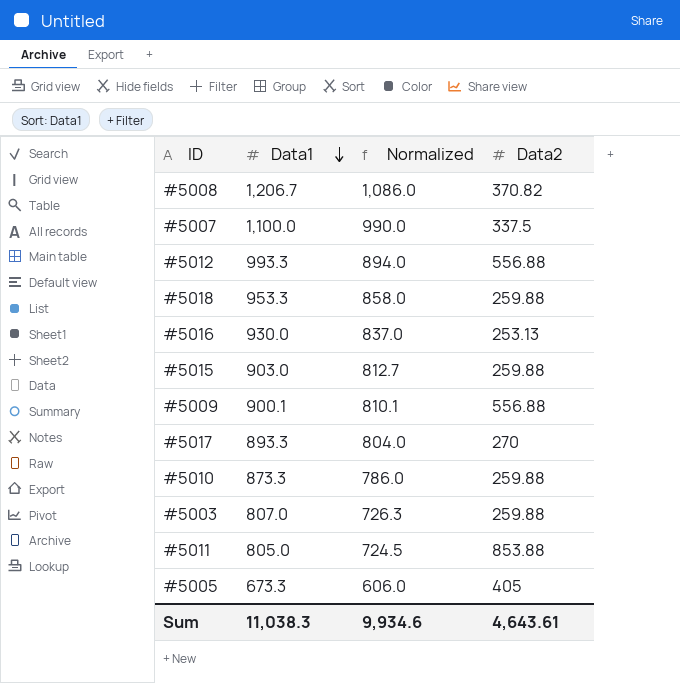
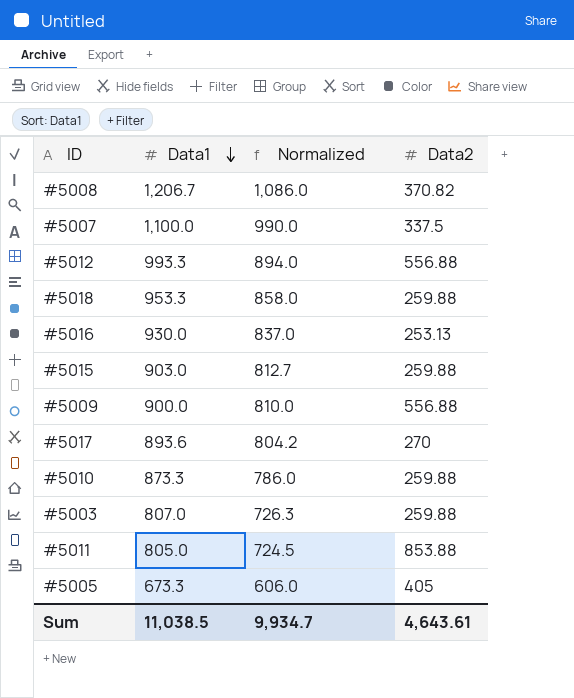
#5009 | Data1: 900.1 -> 900.0
#5009 | Normalized: 810.1 -> 810.0
#5017 | Data1: 893.3 -> 893.6
#5017 | Normalized: 804.0 -> 804.2
Sum | Data1: 11,038.3 -> 11,038.5
Sum | Normalized: 9,934.6 -> 9,934.7

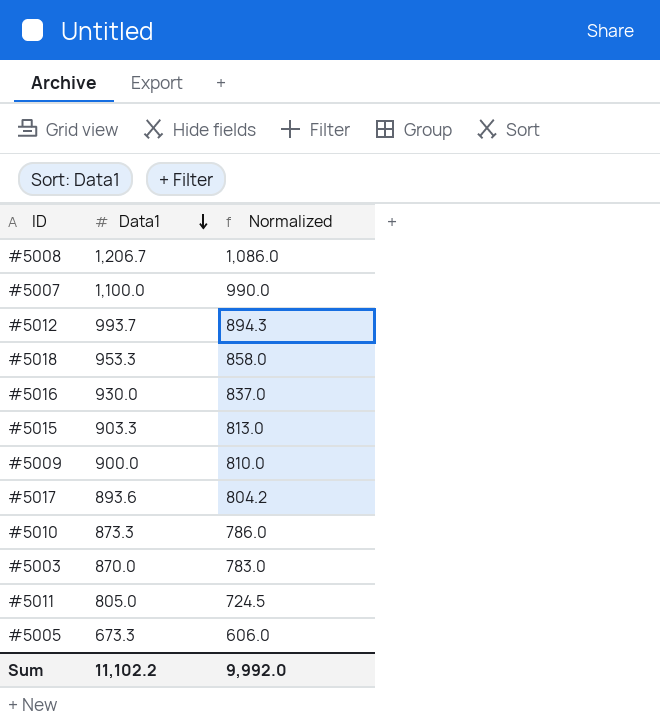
column Data2 | position: 4 -> none
#5012 | Data1: 993.3 -> 993.7
#5012 | Normalized: 894.0 -> 894.3
#5015 | Data1: 903.0 -> 903.3
#5015 | Normalized: 812.7 -> 813.0
#5003 | Data1: 807.0 -> 870.0
#5003 | Normalized: 726.3 -> 783.0
Sum | Data1: 11,038.5 -> 11,102.2
Sum | Normalized: 9,934.7 -> 9,992.0

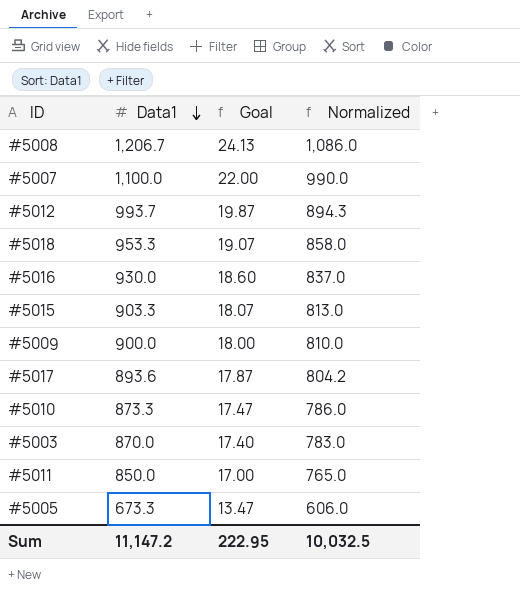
column Goal | formula: none -> [Data1] * 0.02
#5011 | Data1: 805.0 -> 850.0
#5011 | Normalized: 724.5 -> 765.0
Sum | Data1: 11,102.2 -> 11,147.2
Sum | Normalized: 9,992.0 -> 10,032.5

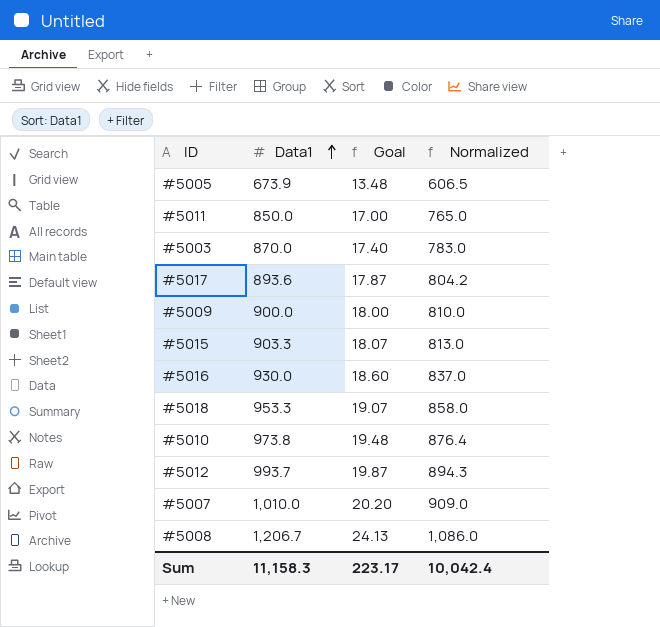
row order: Data1 descending -> Data1 ascending
#5005 | Data1: 673.3 -> 673.9
#5005 | Goal: 13.47 -> 13.48
#5005 | Normalized: 606.0 -> 606.5
#5010 | Data1: 873.3 -> 973.8
#5010 | Goal: 17.47 -> 19.48
#5010 | Normalized: 786.0 -> 876.4
#5007 | Data1: 1,100.0 -> 1,010.0
#5007 | Goal: 22.00 -> 20.20
#5007 | Normalized: 990.0 -> 909.0
Sum | Data1: 11,147.2 -> 11,158.3
Sum | Goal: 222.95 -> 223.17
Sum | Normalized: 10,032.5 -> 10,042.4

